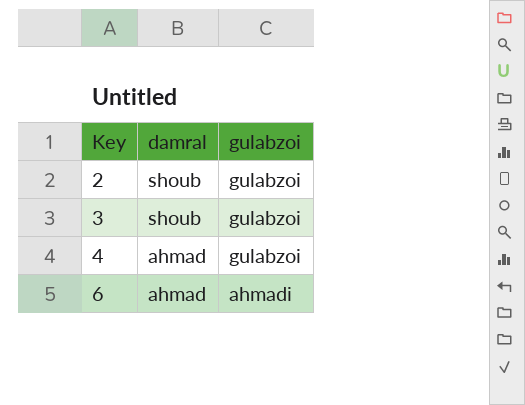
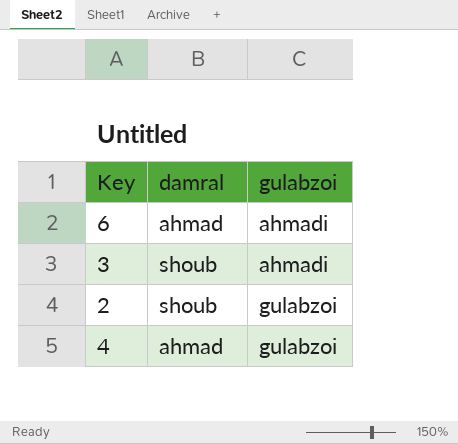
row order: Key ascending -> gulabzoi ascending
3 | gulabzoi: gulabzoi -> ahmadi

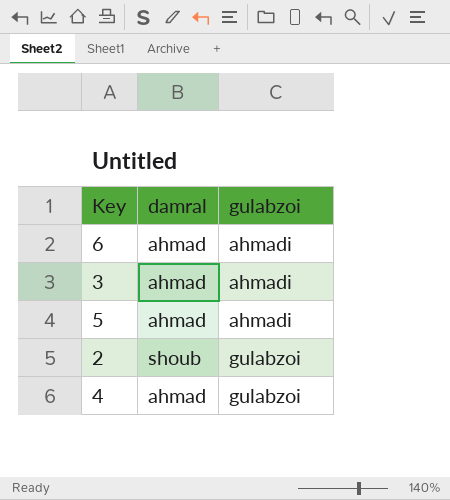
3 | damral: shoub -> ahmad
row 5: none -> ahmad | ahmadi

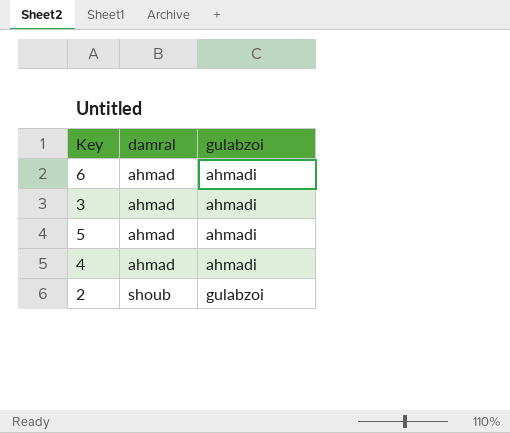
row order: gulabzoi ascending -> damral ascending
4 | gulabzoi: gulabzoi -> ahmadi

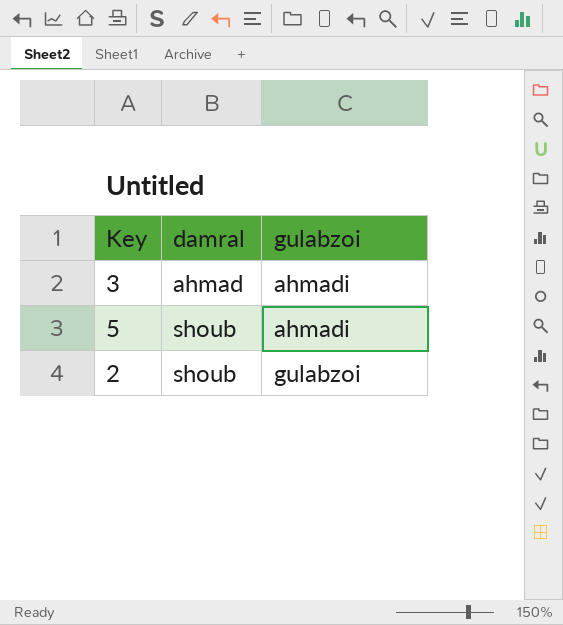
row 6: ahmad | ahmadi -> none
row 4: ahmad | ahmadi -> none
5 | damral: ahmad -> shoub

